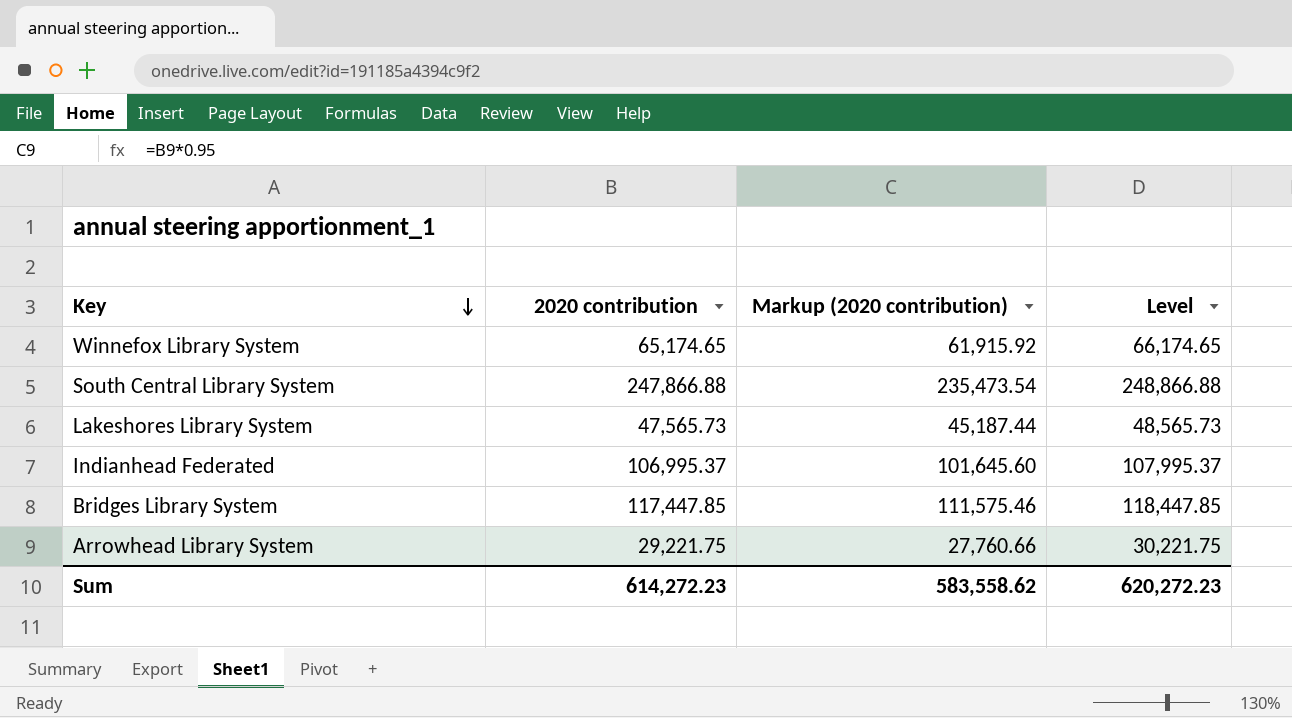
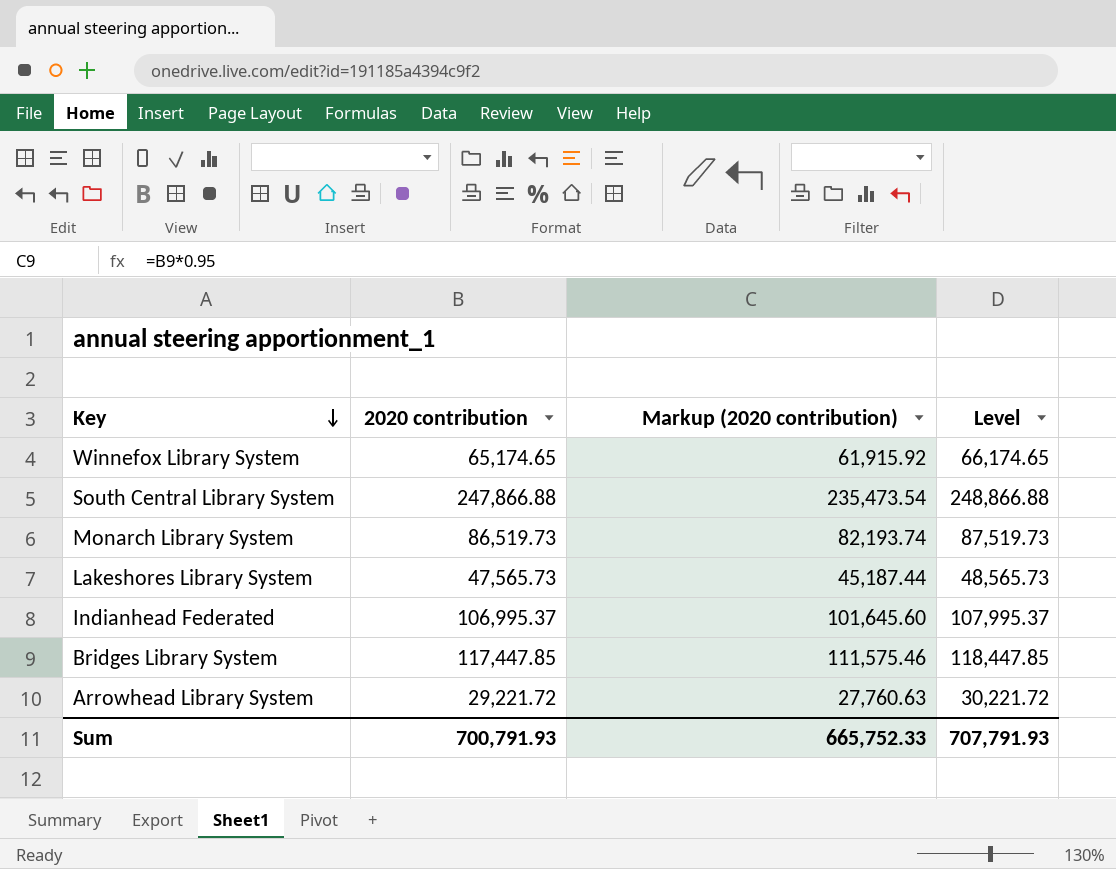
row Monarch Library System: none -> 86,519.73 | 82,193.74 | 87,519.73
Arrowhead Library System | 2020 contribution: 29,221.75 -> 29,221.72
Arrowhead Library System | Markup (2020 contribution): 27,760.66 -> 27,760.63
Arrowhead Library System | Level: 30,221.75 -> 30,221.72
Sum | 2020 contribution: 614,272.23 -> 700,791.93
Sum | Markup (2020 contribution): 583,558.62 -> 665,752.33
Sum | Level: 620,272.23 -> 707,791.93

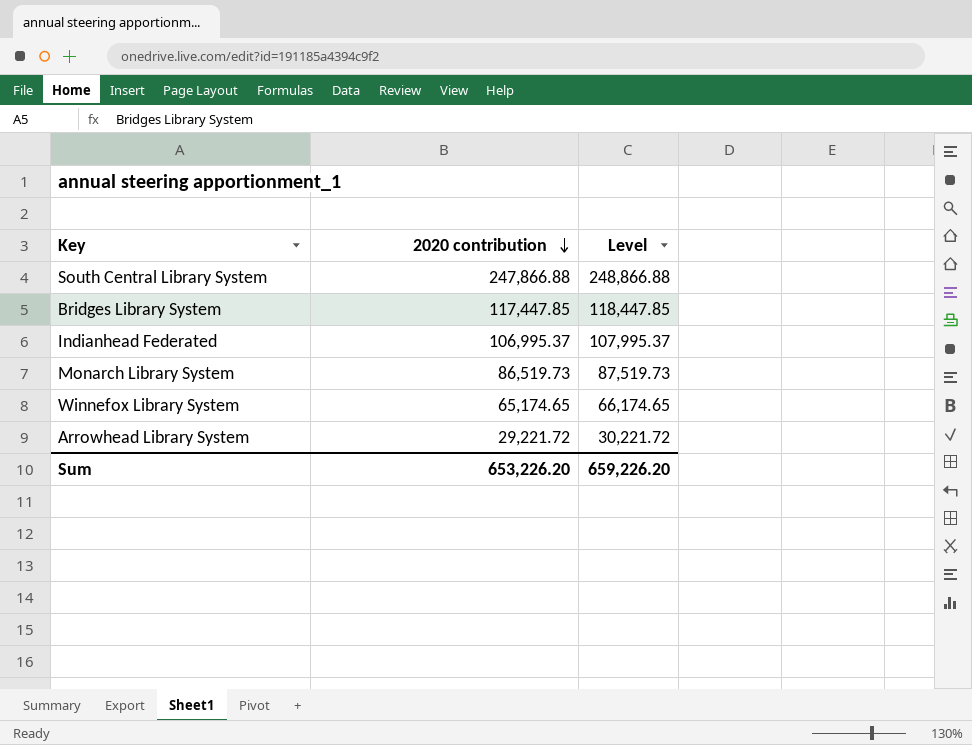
row order: Key descending -> 2020 contribution descending
column Markup (2020 contribution) | formula: [2020 contribution] * 0.95 -> none
row Lakeshores Library System: 47,565.73 | 45,187.44 | 48,565.73 -> none
Sum | 2020 contribution: 700,791.93 -> 653,226.20
Sum | Level: 707,791.93 -> 659,226.20

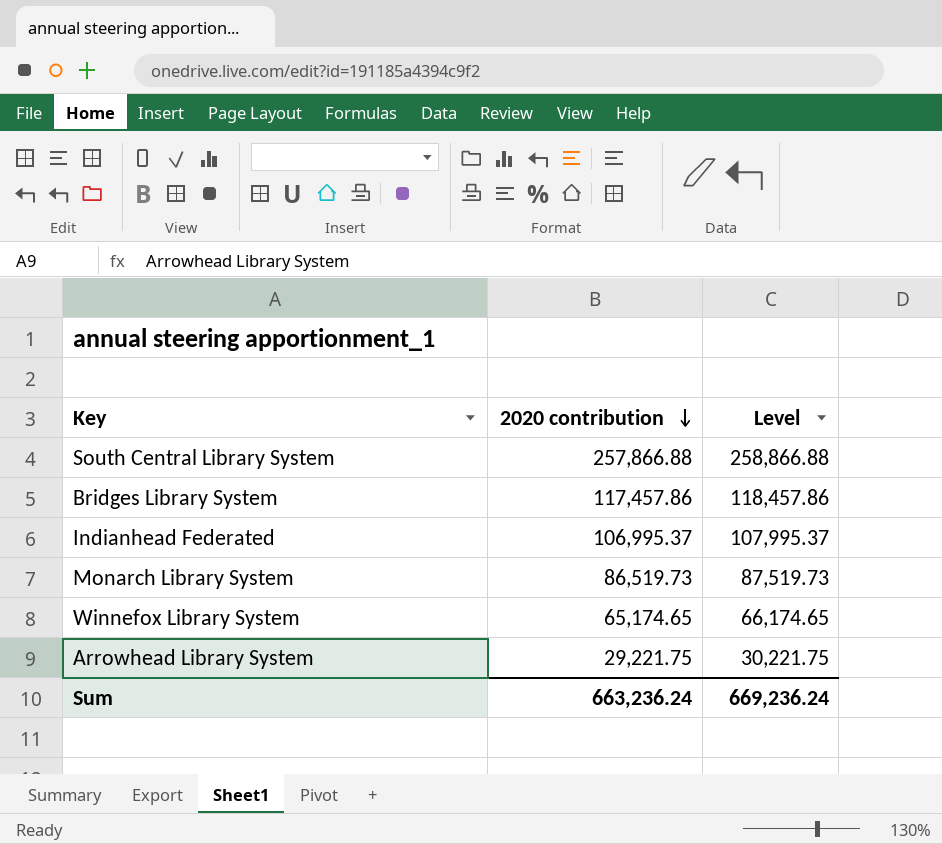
South Central Library System | 2020 contribution: 247,866.88 -> 257,866.88
South Central Library System | Level: 248,866.88 -> 258,866.88
Bridges Library System | 2020 contribution: 117,447.85 -> 117,457.86
Bridges Library System | Level: 118,447.85 -> 118,457.86
Arrowhead Library System | 2020 contribution: 29,221.72 -> 29,221.75
Arrowhead Library System | Level: 30,221.72 -> 30,221.75
Sum | 2020 contribution: 653,226.20 -> 663,236.24
Sum | Level: 659,226.20 -> 669,236.24

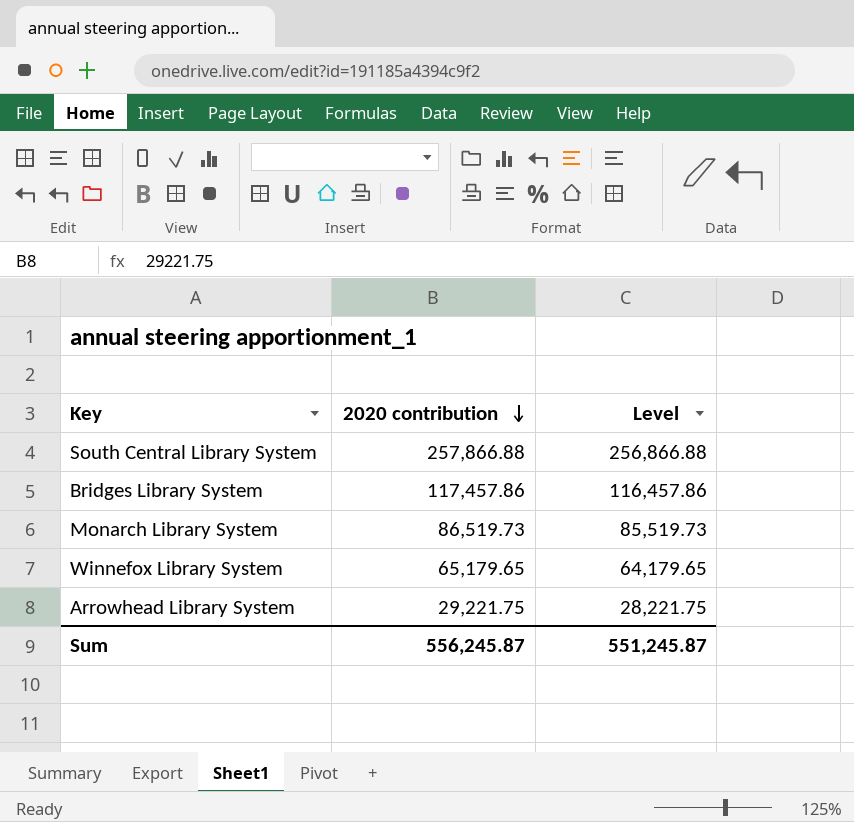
column Level | formula: [2020 contribution] + 1000 -> [2020 contribution] - 1000
row Indianhead Federated: 106,995.37 | 107,995.37 -> none
Winnefox Library System | 2020 contribution: 65,174.65 -> 65,179.65
Sum | 2020 contribution: 663,236.24 -> 556,245.87
Sum | Level: 669,236.24 -> 551,245.87

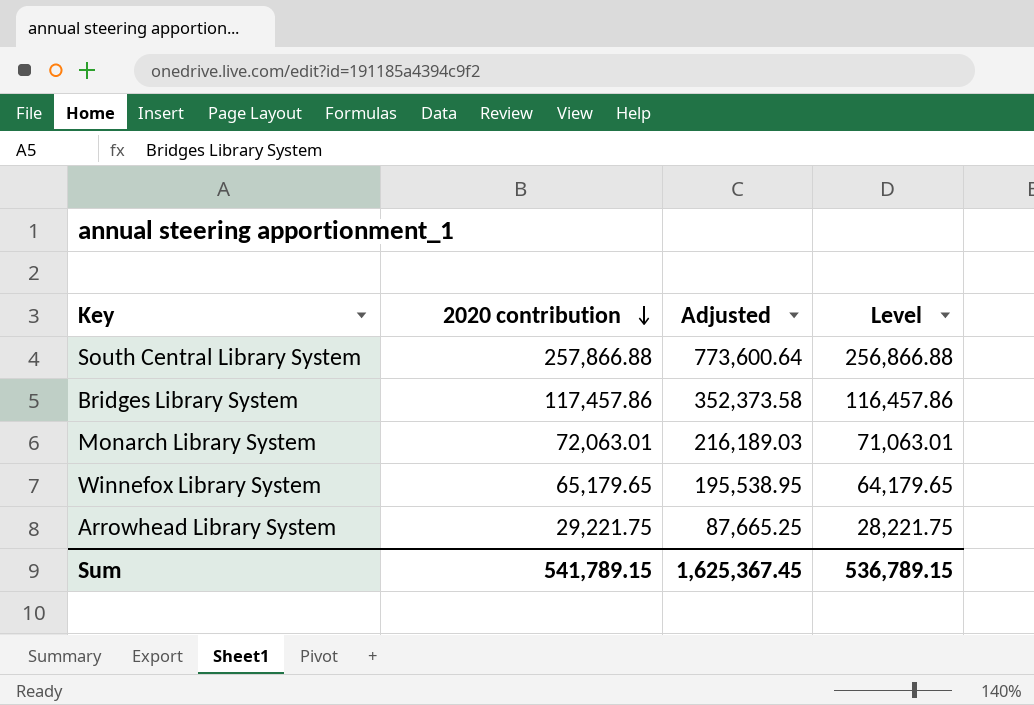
column Adjusted | formula: none -> [2020 contribution] * 3
Monarch Library System | 2020 contribution: 86,519.73 -> 72,063.01
Monarch Library System | Level: 85,519.73 -> 71,063.01
Sum | 2020 contribution: 556,245.87 -> 541,789.15
Sum | Level: 551,245.87 -> 536,789.15

